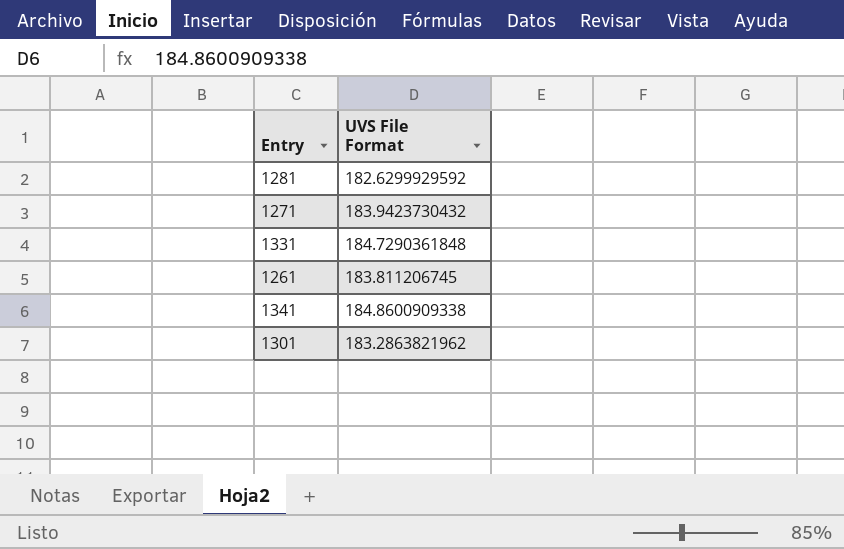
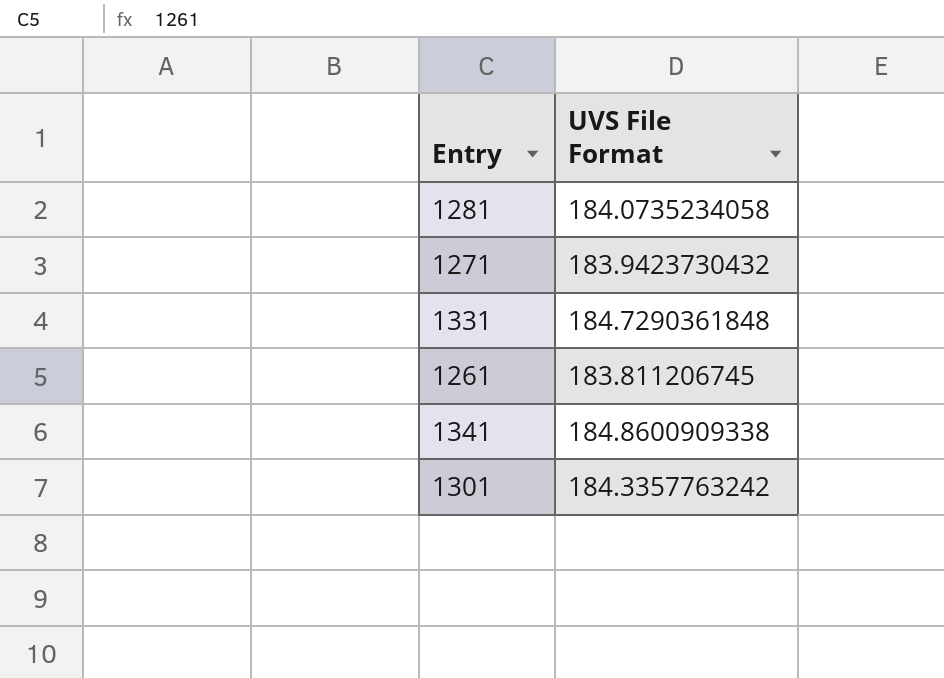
1281 | UVS File Format: 182.6299929592 -> 184.0735234058
1301 | UVS File Format: 183.2863821962 -> 184.3357763242

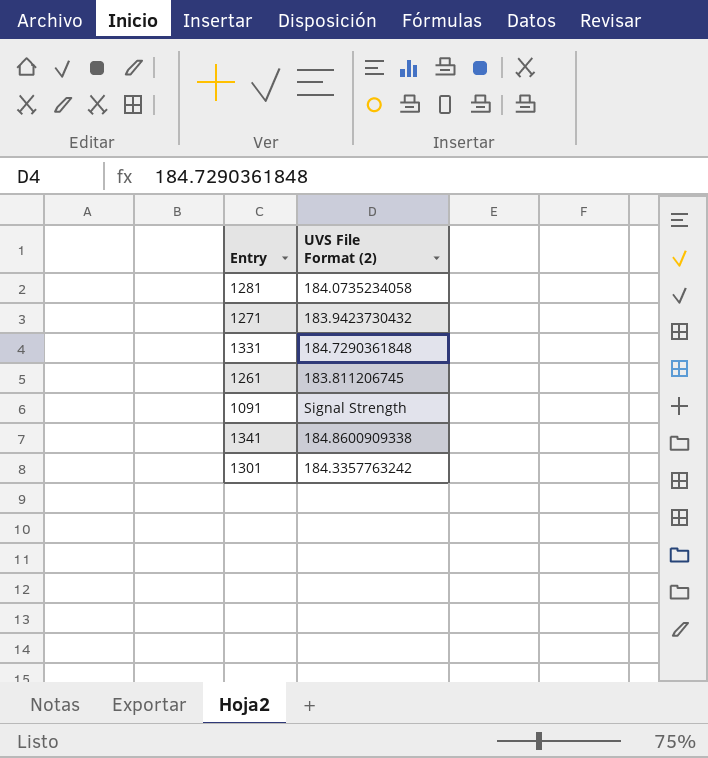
column name: UVS File Format -> UVS File Format (2)
row 1091: none -> Signal Strength

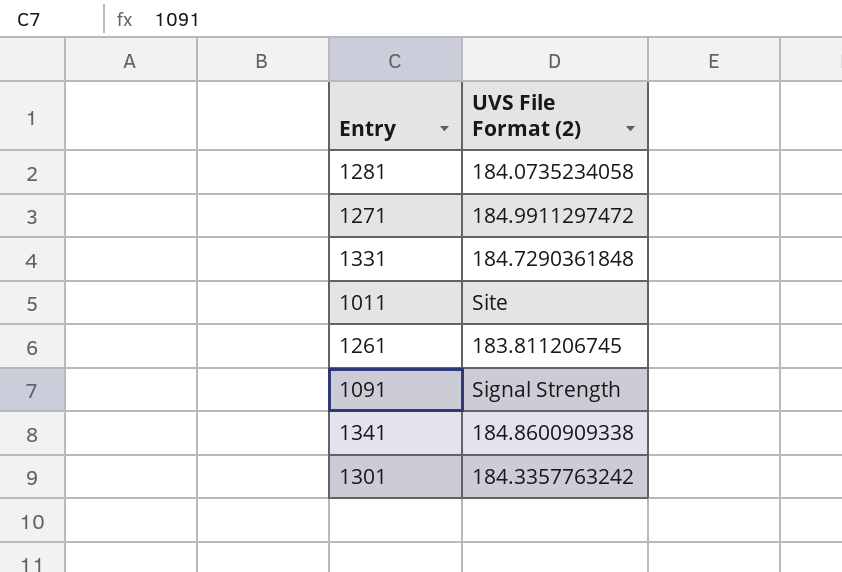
1271 | UVS File Format (2): 183.9423730432 -> 184.9911297472
row 1011: none -> Site

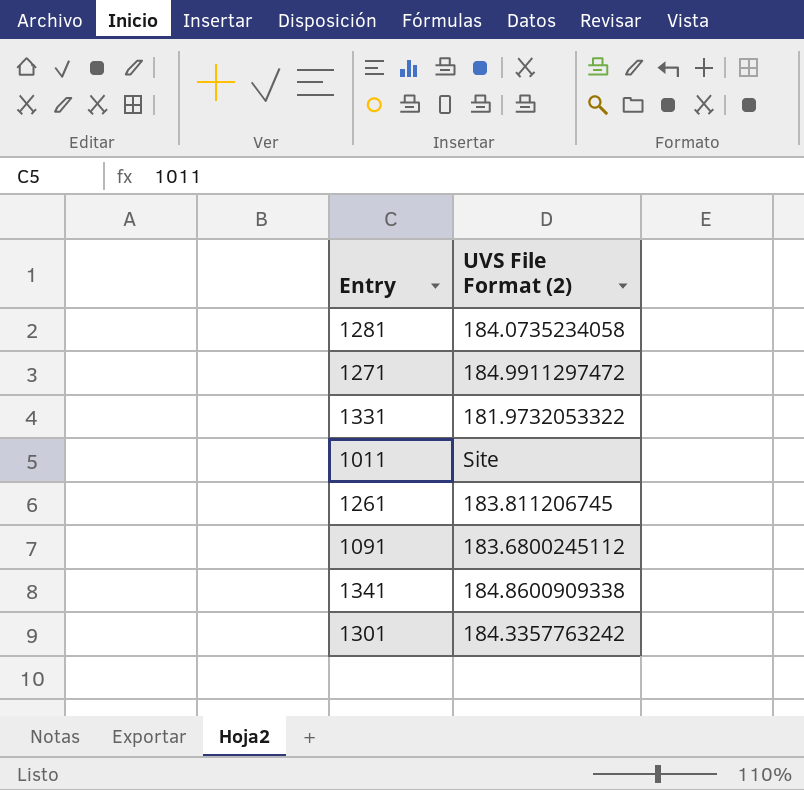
1331 | UVS File Format (2): 184.7290361848 -> 181.9732053322
1091 | UVS File Format (2): Signal Strength -> 183.6800245112

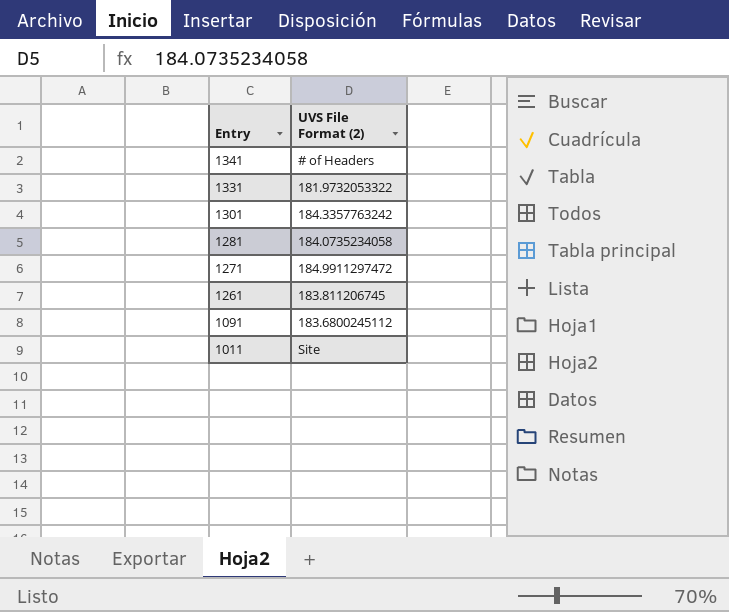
row order: none -> Entry descending
1341 | UVS File Format (2): 184.8600909338 -> # of Headers

